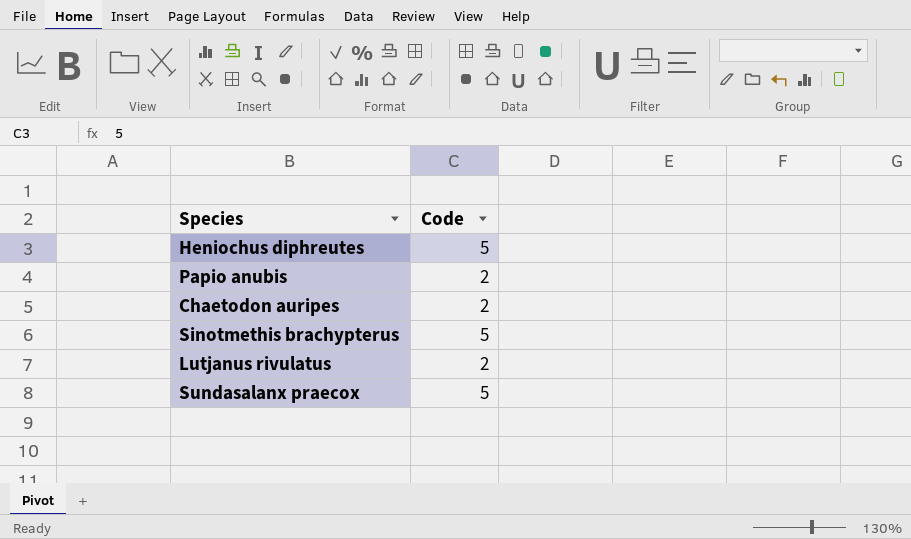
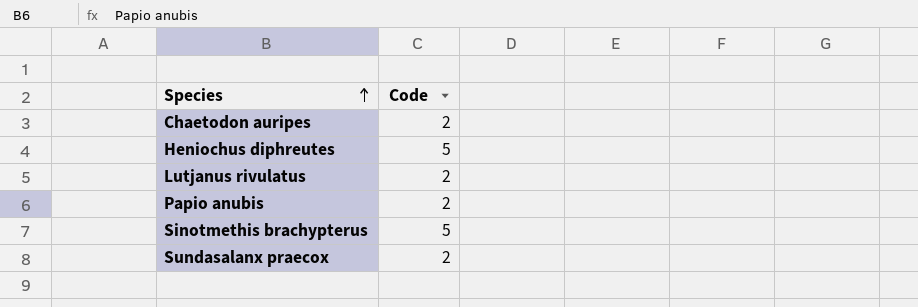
row order: none -> Species ascending
Sundasalanx praecox | Code: 5 -> 2

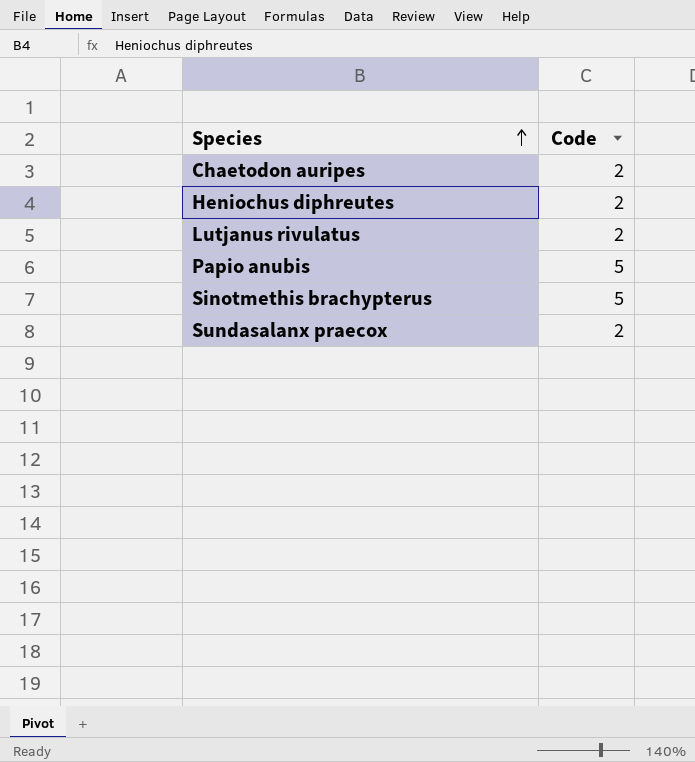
Heniochus diphreutes | Code: 5 -> 2
Papio anubis | Code: 2 -> 5

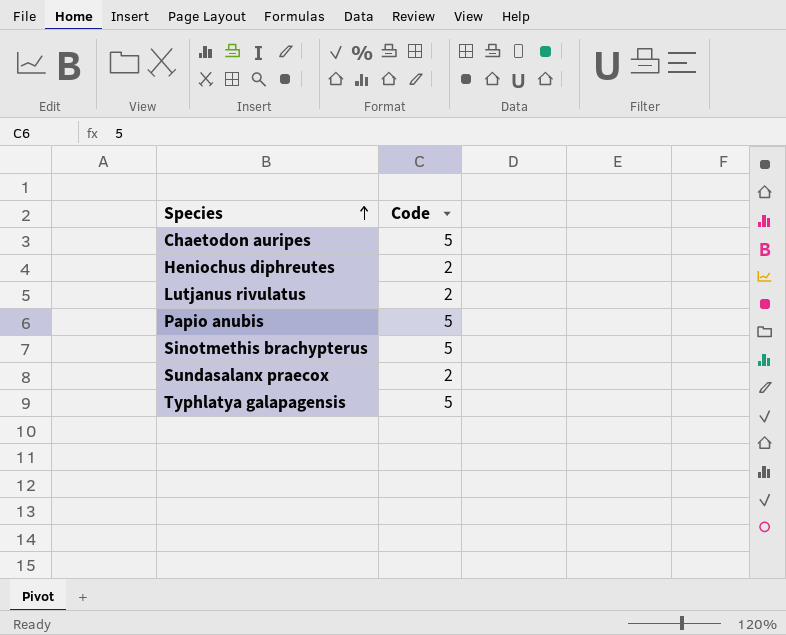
Chaetodon auripes | Code: 2 -> 5
row Typhlatya galapagensis: none -> 5

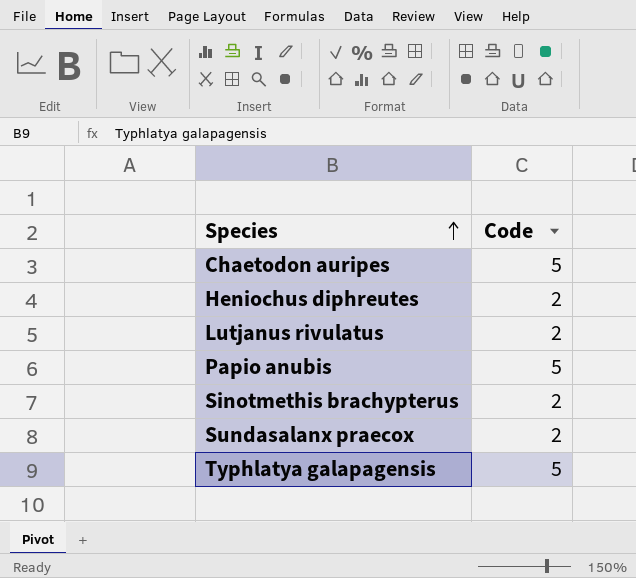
Sinotmethis brachypterus | Code: 5 -> 2

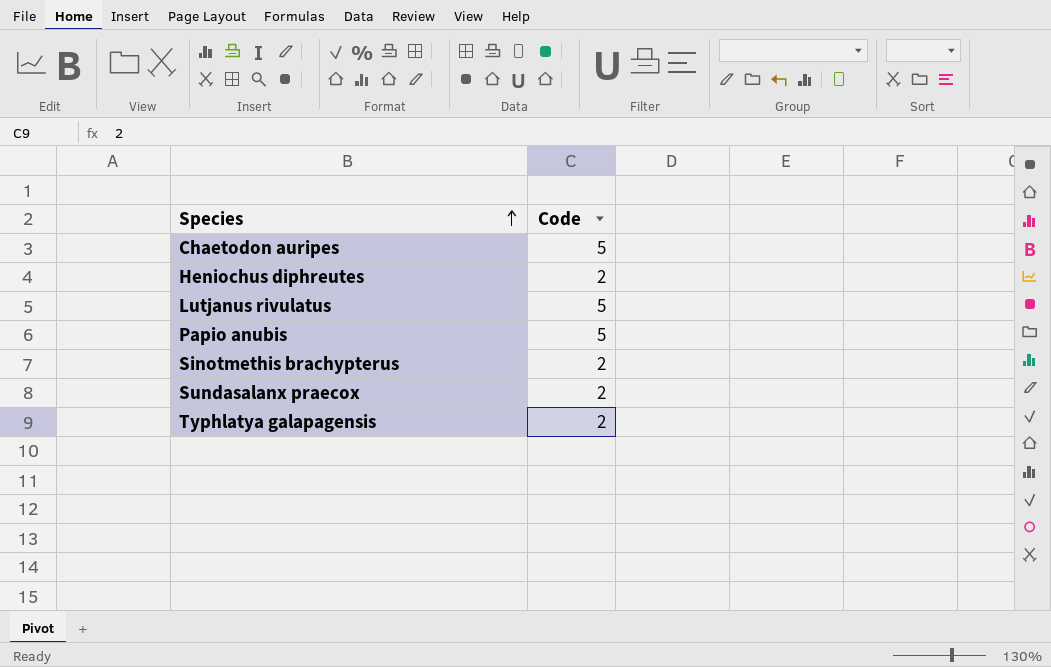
Lutjanus rivulatus | Code: 2 -> 5
Typhlatya galapagensis | Code: 5 -> 2

